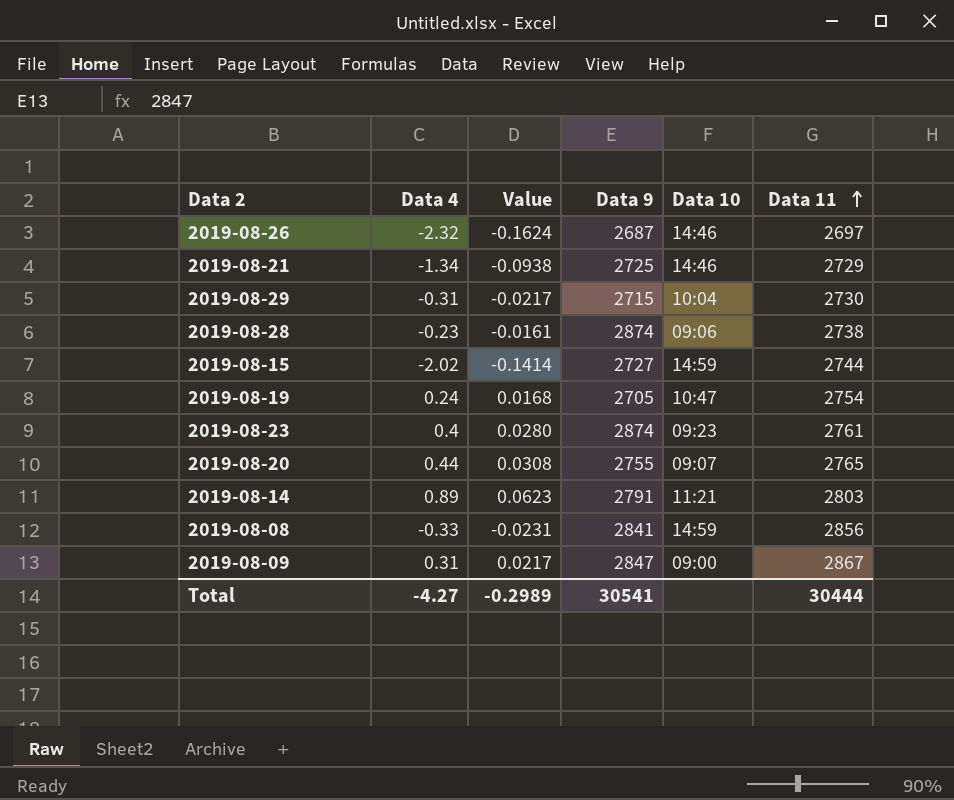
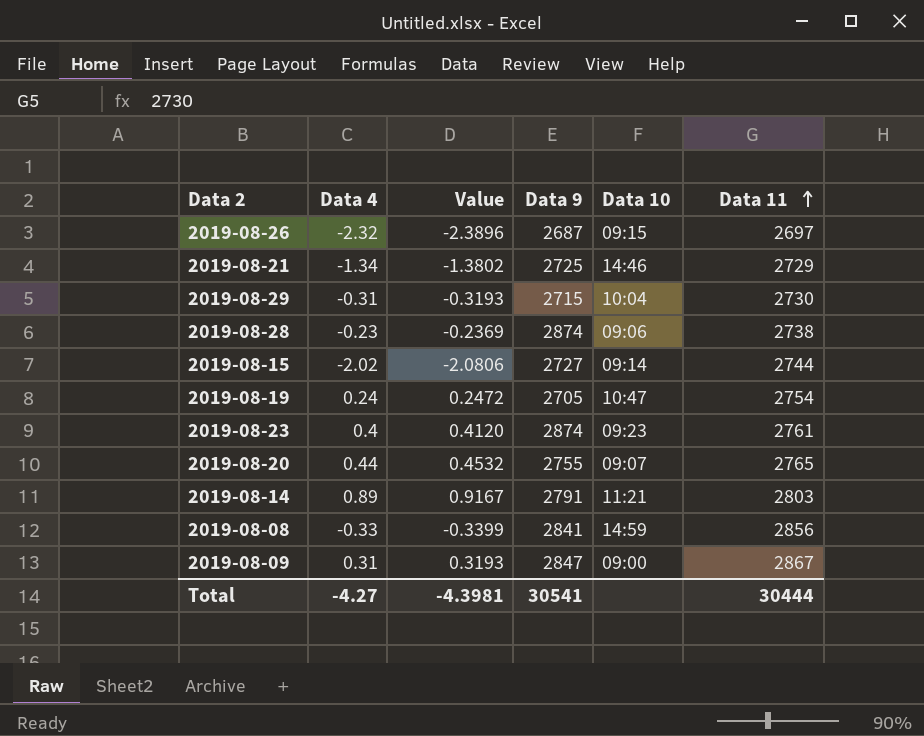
column Value | formula: [Data 4] * 0.07 -> [Data 4] * 1.03
2019-08-26 | Data 10: 14:46 -> 09:15
2019-08-15 | Data 10: 14:59 -> 09:14
Total | Value: -0.2989 -> -4.3981

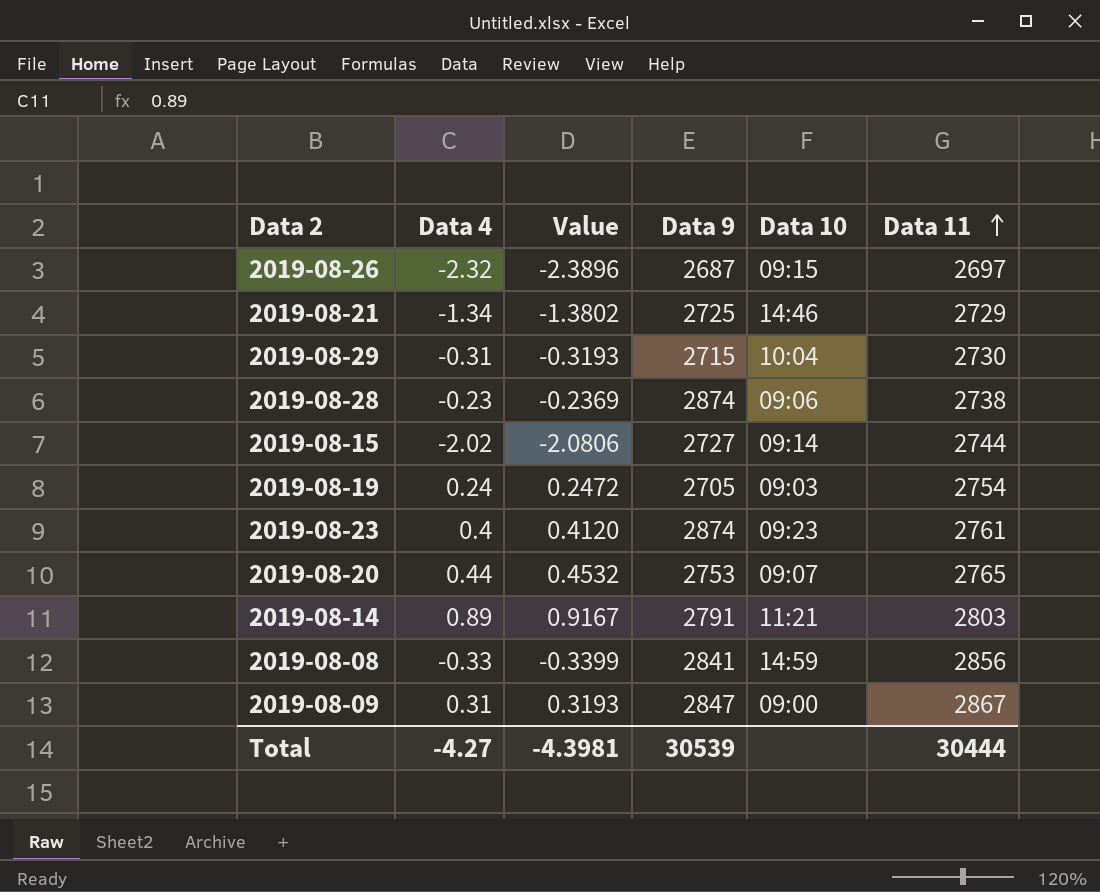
2019-08-19 | Data 10: 10:47 -> 09:03
2019-08-20 | Data 9: 2755 -> 2753
Total | Data 9: 30541 -> 30539

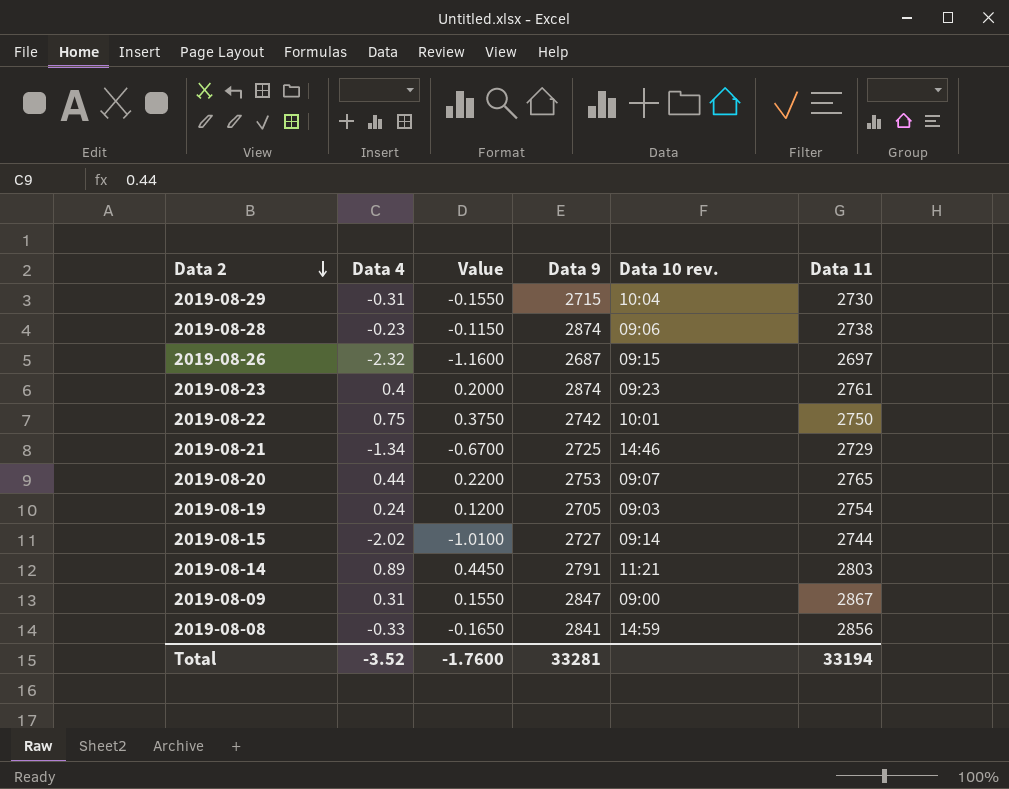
row order: Data 11 ascending -> Data 2 descending
column Value | formula: [Data 4] * 1.03 -> [Data 4] * 0.5
column name: Data 10 -> Data 10 rev.
row 2019-08-22: none -> 0.75 | 0.3750 | 2742 | 10:01 | 2750
Total | Data 4: -4.27 -> -3.52
Total | Value: -4.3981 -> -1.7600
Total | Data 9: 30539 -> 33281
Total | Data 11: 30444 -> 33194

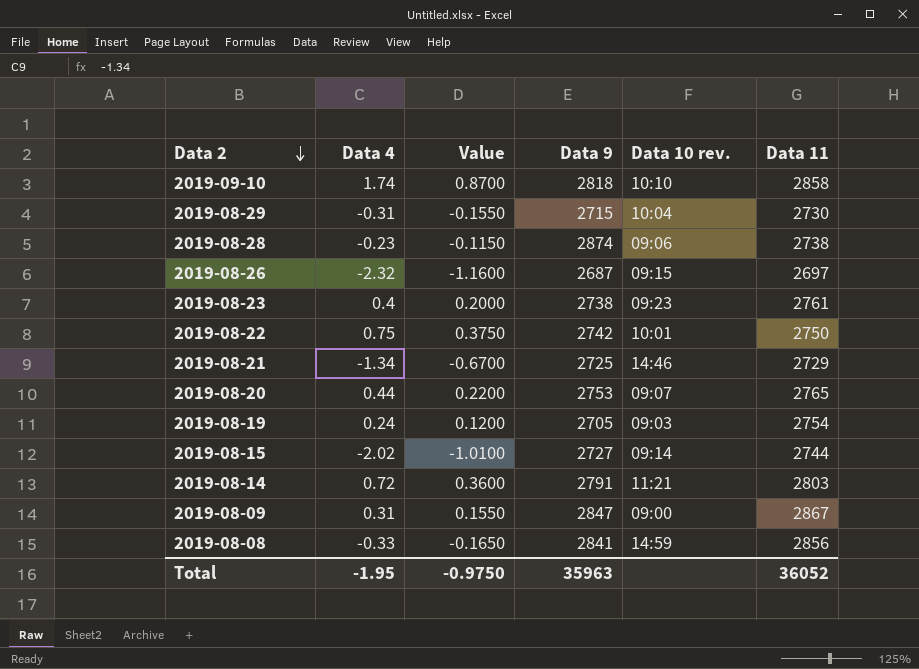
row 2019-09-10: none -> 1.74 | 0.8700 | 2818 | 10:10 | 2858
2019-08-23 | Data 9: 2874 -> 2738
2019-08-14 | Data 4: 0.89 -> 0.72
2019-08-14 | Value: 0.4450 -> 0.3600
Total | Data 4: -3.52 -> -1.95
Total | Value: -1.7600 -> -0.9750
Total | Data 9: 33281 -> 35963
Total | Data 11: 33194 -> 36052

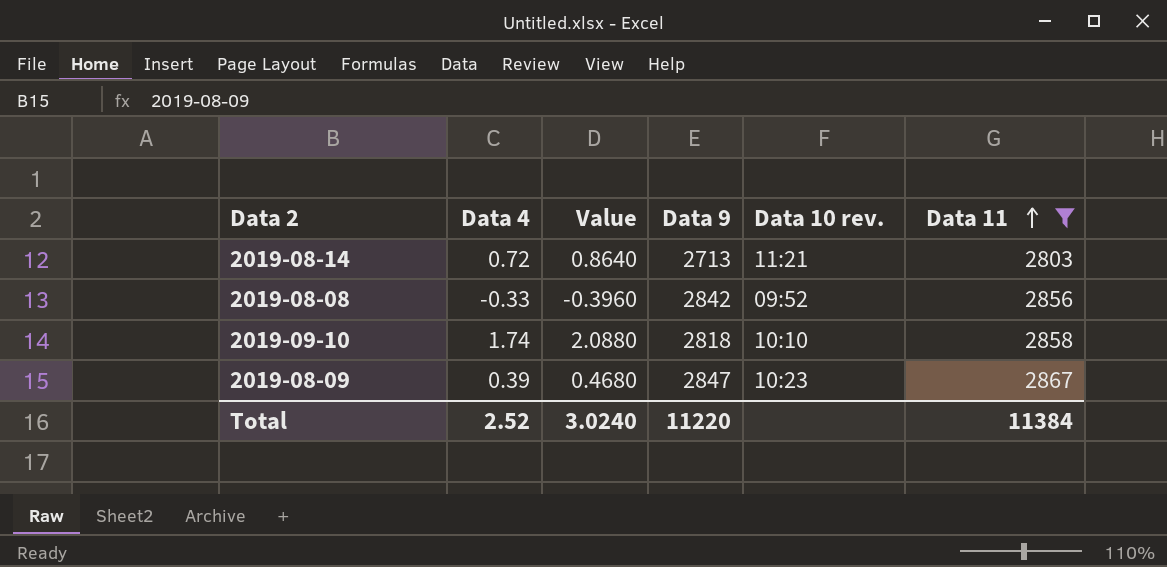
filter: none -> Data 11 >= 2803
row order: Data 2 descending -> Data 11 ascending
column Value | formula: [Data 4] * 0.5 -> [Data 4] * 1.2
2019-08-14 | Data 9: 2791 -> 2713
2019-08-08 | Data 9: 2841 -> 2842
2019-08-08 | Data 10 rev.: 14:59 -> 09:52
2019-08-09 | Data 4: 0.31 -> 0.39
2019-08-09 | Data 10 rev.: 09:00 -> 10:23
Total | Data 4: -1.95 -> 2.52
Total | Value: -0.9750 -> 3.0240
Total | Data 9: 35963 -> 11220
Total | Data 11: 36052 -> 11384

